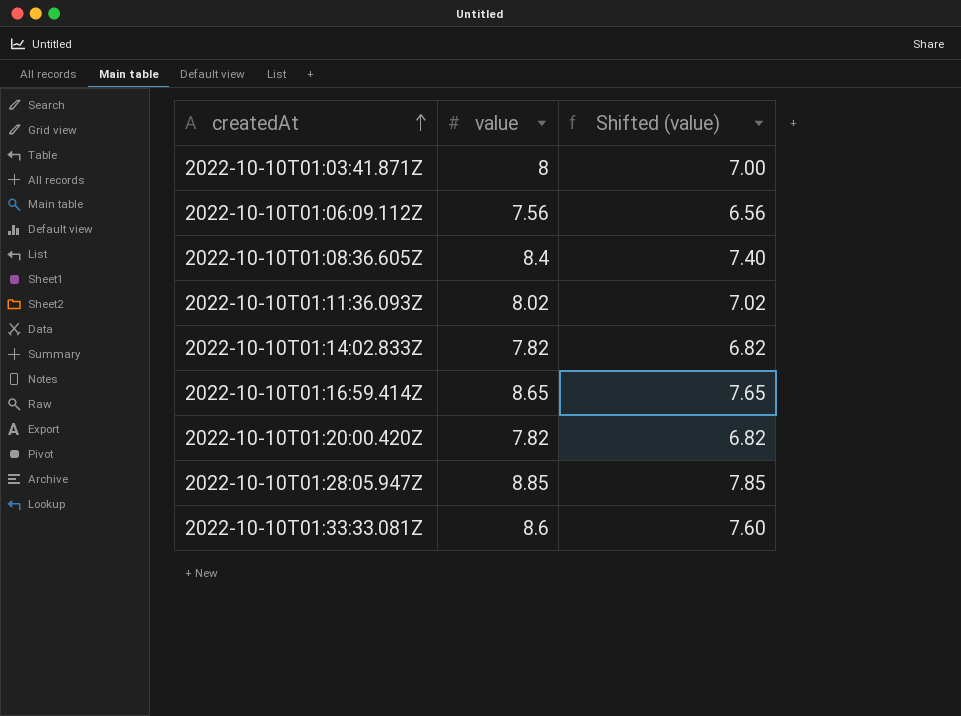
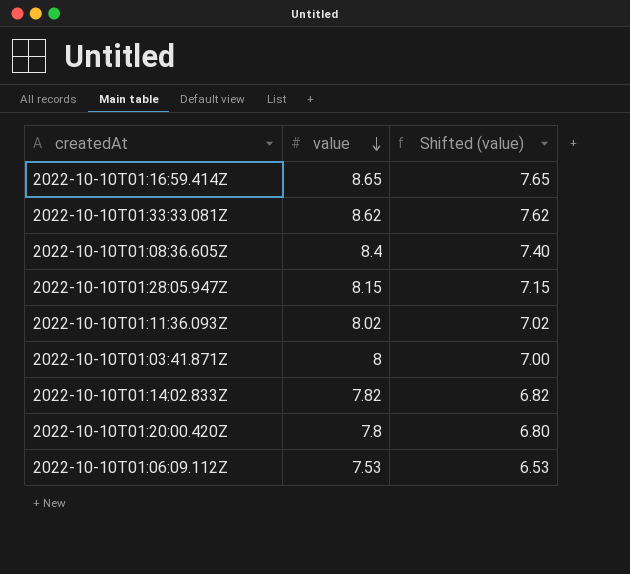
row order: createdAt ascending -> value descending
2022-10-10T01:33:33.081Z | value: 8.6 -> 8.62
2022-10-10T01:33:33.081Z | Shifted (value): 7.60 -> 7.62
2022-10-10T01:28:05.947Z | value: 8.85 -> 8.15
2022-10-10T01:28:05.947Z | Shifted (value): 7.85 -> 7.15
2022-10-10T01:20:00.420Z | value: 7.82 -> 7.8
2022-10-10T01:20:00.420Z | Shifted (value): 6.82 -> 6.80
2022-10-10T01:06:09.112Z | value: 7.56 -> 7.53
2022-10-10T01:06:09.112Z | Shifted (value): 6.56 -> 6.53

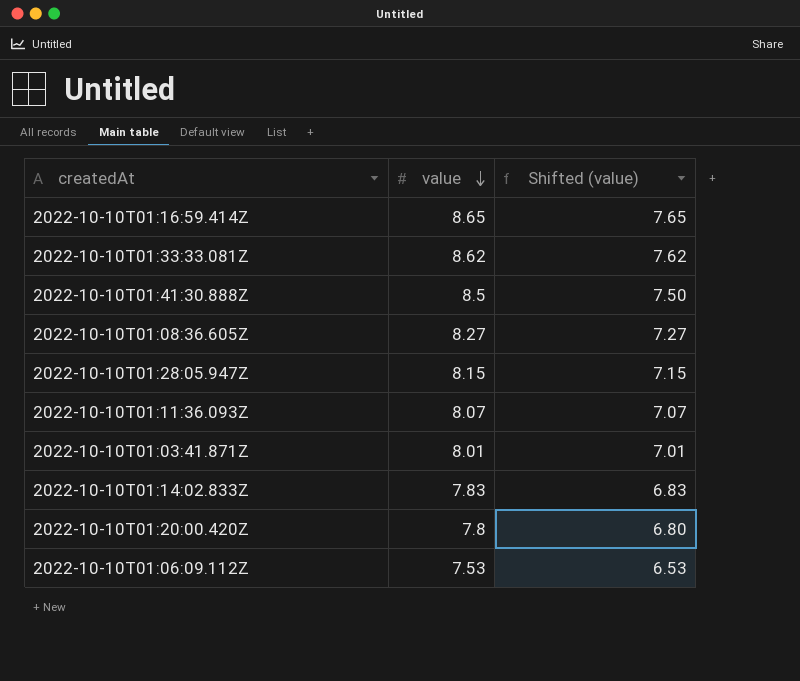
row 2022-10-10T01:41:30.888Z: none -> 8.5 | 7.50
2022-10-10T01:08:36.605Z | value: 8.4 -> 8.27
2022-10-10T01:08:36.605Z | Shifted (value): 7.40 -> 7.27
2022-10-10T01:11:36.093Z | value: 8.02 -> 8.07
2022-10-10T01:11:36.093Z | Shifted (value): 7.02 -> 7.07
2022-10-10T01:03:41.871Z | value: 8 -> 8.01
2022-10-10T01:03:41.871Z | Shifted (value): 7.00 -> 7.01
2022-10-10T01:14:02.833Z | value: 7.82 -> 7.83
2022-10-10T01:14:02.833Z | Shifted (value): 6.82 -> 6.83

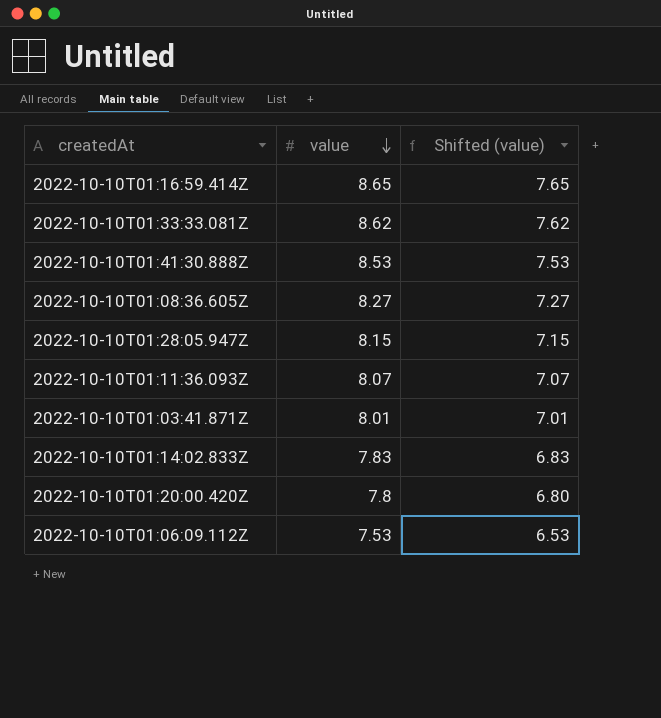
2022-10-10T01:41:30.888Z | value: 8.5 -> 8.53
2022-10-10T01:41:30.888Z | Shifted (value): 7.50 -> 7.53

